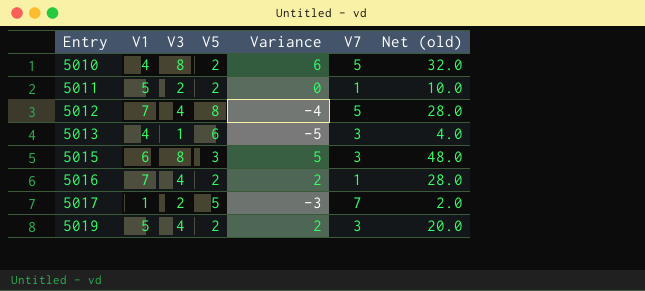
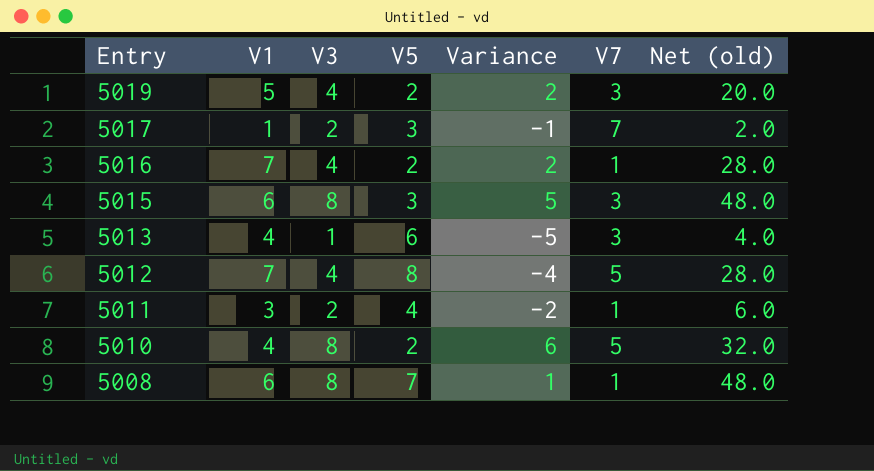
row order: Entry ascending -> Entry descending
5017 | V5: 5 -> 3
5017 | Variance: -3 -> -1
5011 | V1: 5 -> 3
5011 | V5: 2 -> 4
5011 | Variance: 0 -> -2
5011 | Net (old): 10.0 -> 6.0
row 5008: none -> 6 | 8 | 7 | 1 | 1 | 48.0

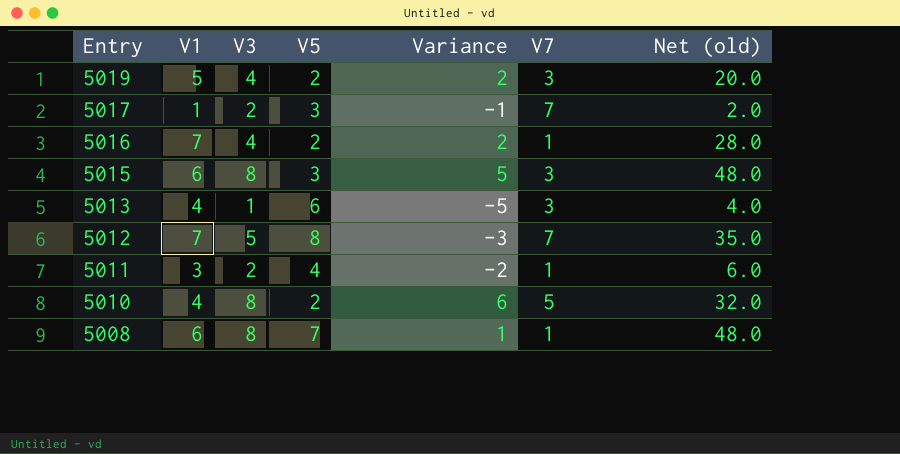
5012 | V3: 4 -> 5
5012 | Variance: -4 -> -3
5012 | V7: 5 -> 7
5012 | Net (old): 28.0 -> 35.0

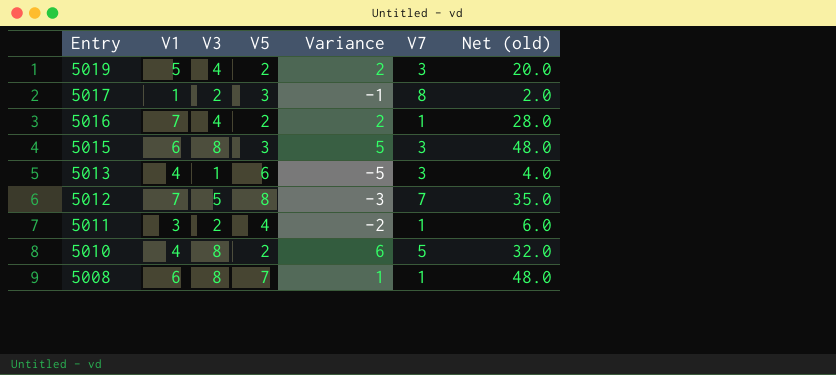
5017 | V7: 7 -> 8

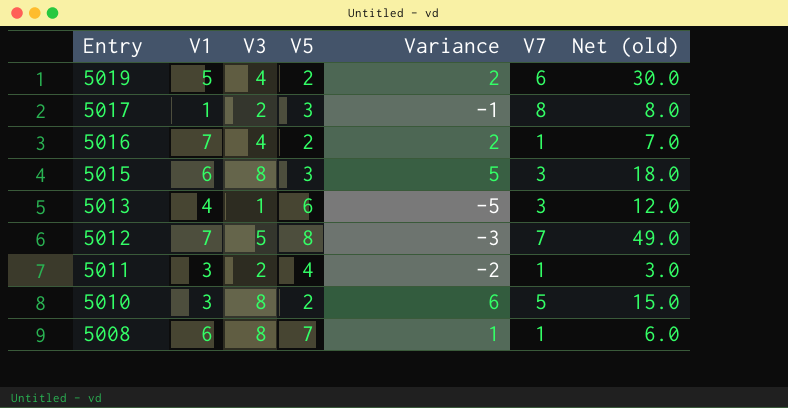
column Net (old) | formula: [V1] * [V3] -> [V1] * [V7]
5019 | V7: 3 -> 6
5010 | V1: 4 -> 3

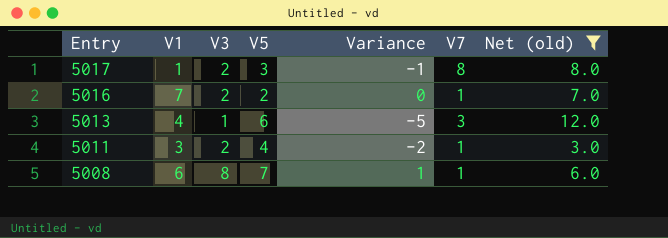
filter: none -> Net (old) <= 12.0
5016 | V3: 4 -> 2
5016 | Variance: 2 -> 0

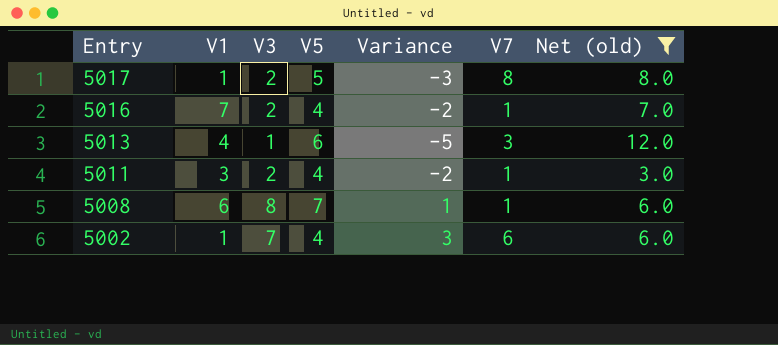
5017 | V5: 3 -> 5
5017 | Variance: -1 -> -3
5016 | V5: 2 -> 4
5016 | Variance: 0 -> -2
row 5002: none -> 1 | 7 | 4 | 3 | 6 | 6.0

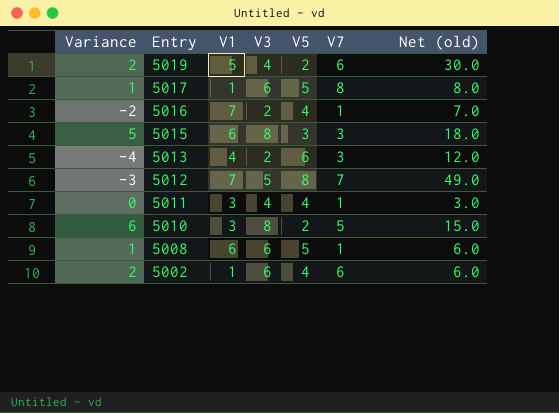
filter: Net (old) <= 12.0 -> none
column Variance | position: 5 -> 1
5017 | Variance: -3 -> 1
5017 | V3: 2 -> 6
5013 | Variance: -5 -> -4
5013 | V3: 1 -> 2
5011 | Variance: -2 -> 0
5011 | V3: 2 -> 4
5008 | V3: 8 -> 6
5008 | V5: 7 -> 5
5002 | Variance: 3 -> 2
5002 | V3: 7 -> 6

